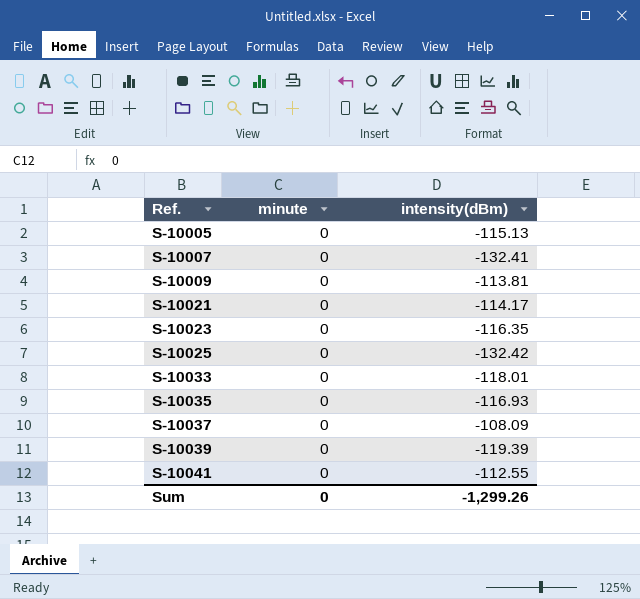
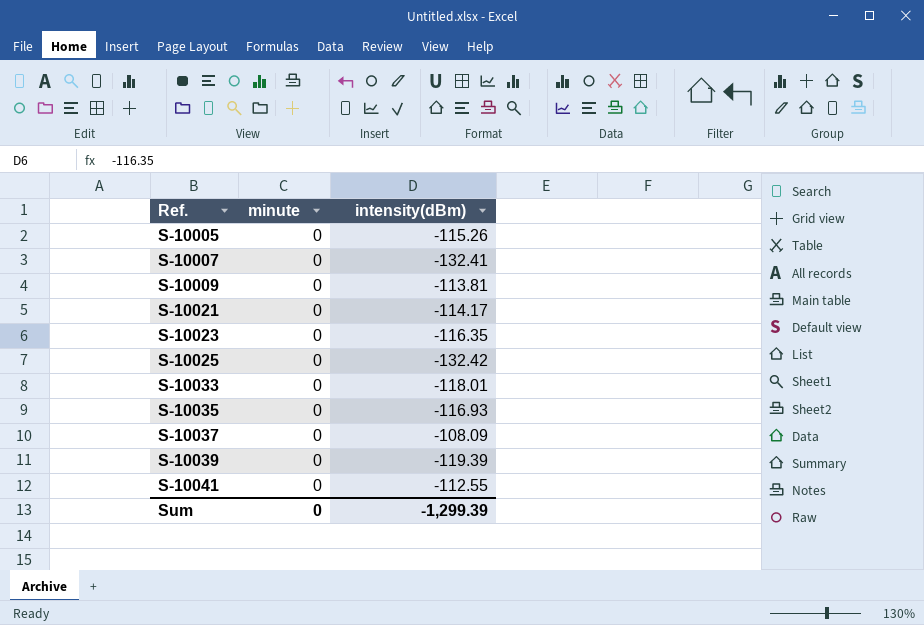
S-10005 | intensity(dBm): -115.13 -> -115.26
Sum | intensity(dBm): -1,299.26 -> -1,299.39

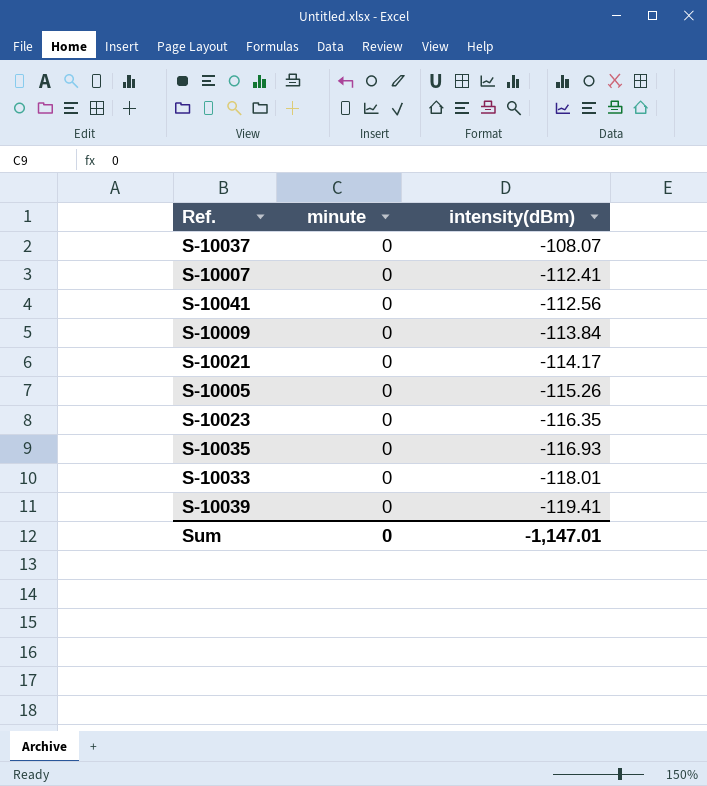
row order: Ref. ascending -> intensity(dBm) descending
row S-10025: 0 | -132.42 -> none
S-10037 | intensity(dBm): -108.09 -> -108.07
S-10007 | intensity(dBm): -132.41 -> -112.41
S-10041 | intensity(dBm): -112.55 -> -112.56
S-10009 | intensity(dBm): -113.81 -> -113.84
S-10039 | intensity(dBm): -119.39 -> -119.41
Sum | intensity(dBm): -1,299.39 -> -1,147.01

